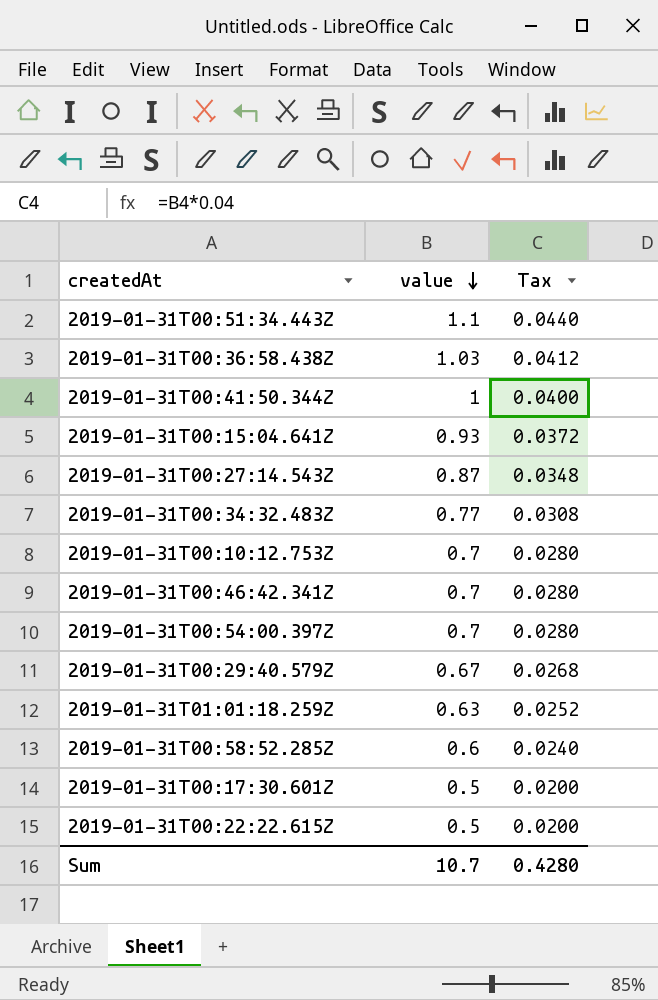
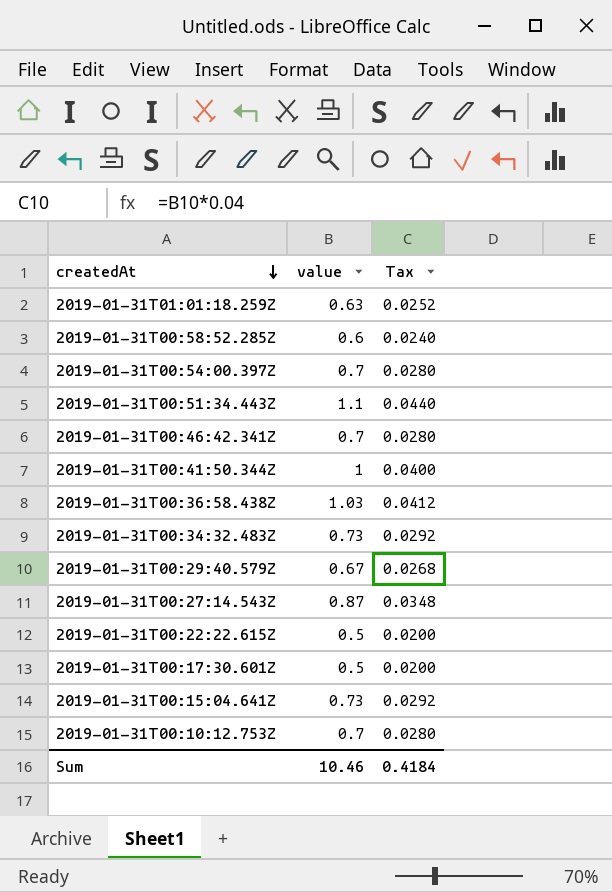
row order: value descending -> createdAt descending
2019-01-31T00:34:32.483Z | value: 0.77 -> 0.73
2019-01-31T00:34:32.483Z | Tax: 0.0308 -> 0.0292
2019-01-31T00:15:04.641Z | value: 0.93 -> 0.73
2019-01-31T00:15:04.641Z | Tax: 0.0372 -> 0.0292
Sum | value: 10.7 -> 10.46
Sum | Tax: 0.4280 -> 0.4184

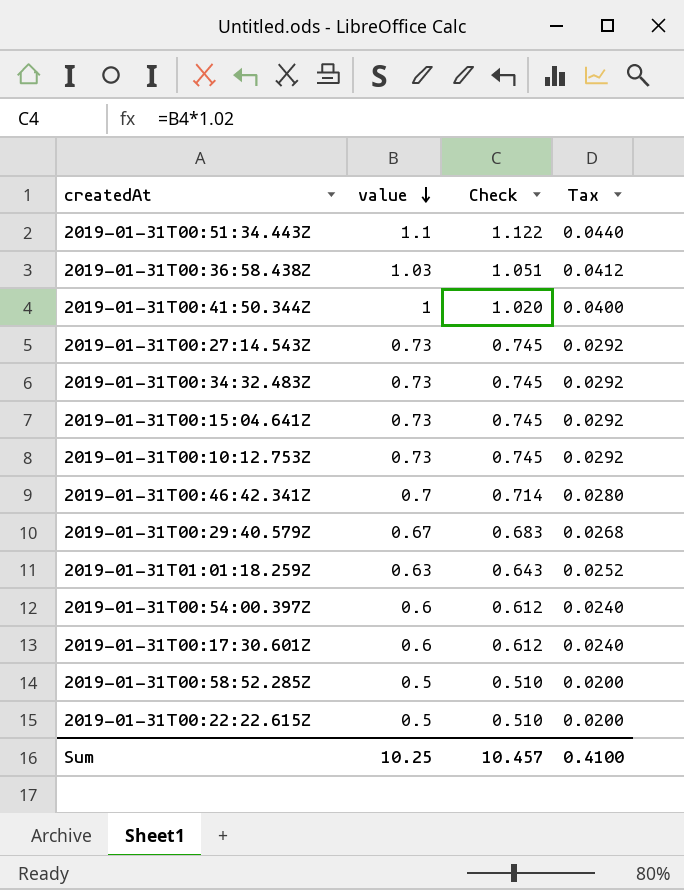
row order: createdAt descending -> value descending
column Check | formula: none -> [value] * 1.02
2019-01-31T00:27:14.543Z | value: 0.87 -> 0.73
2019-01-31T00:27:14.543Z | Tax: 0.0348 -> 0.0292
2019-01-31T00:10:12.753Z | value: 0.7 -> 0.73
2019-01-31T00:10:12.753Z | Tax: 0.0280 -> 0.0292
2019-01-31T00:54:00.397Z | value: 0.7 -> 0.6
2019-01-31T00:54:00.397Z | Tax: 0.0280 -> 0.0240
2019-01-31T00:17:30.601Z | value: 0.5 -> 0.6
2019-01-31T00:17:30.601Z | Tax: 0.0200 -> 0.0240
2019-01-31T00:58:52.285Z | value: 0.6 -> 0.5
2019-01-31T00:58:52.285Z | Tax: 0.0240 -> 0.0200
Sum | value: 10.46 -> 10.25
Sum | Tax: 0.4184 -> 0.4100

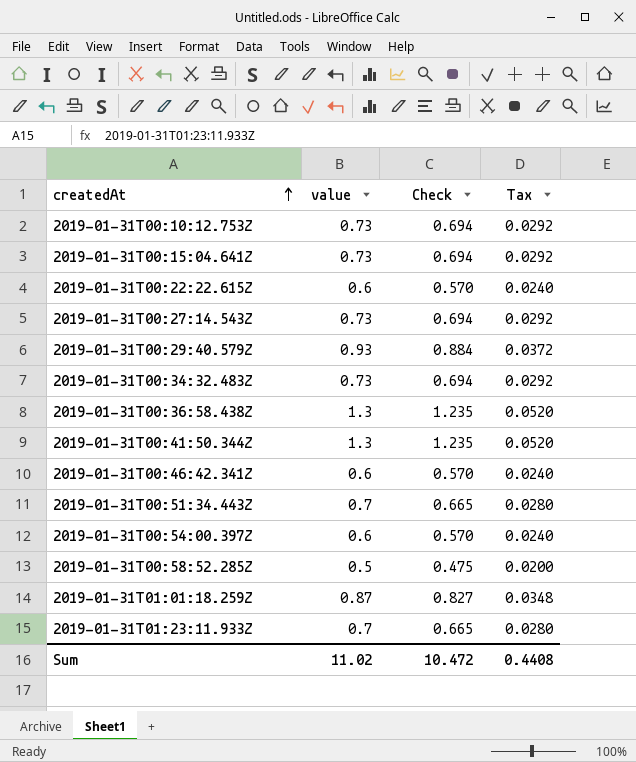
row order: value descending -> createdAt ascending
column Check | formula: [value] * 1.02 -> [value] * 0.95
row 2019-01-31T00:17:30.601Z: 0.6 | 0.612 | 0.0240 -> none
2019-01-31T00:22:22.615Z | value: 0.5 -> 0.6
2019-01-31T00:22:22.615Z | Tax: 0.0200 -> 0.0240
2019-01-31T00:29:40.579Z | value: 0.67 -> 0.93
2019-01-31T00:29:40.579Z | Tax: 0.0268 -> 0.0372
2019-01-31T00:36:58.438Z | value: 1.03 -> 1.3
2019-01-31T00:36:58.438Z | Tax: 0.0412 -> 0.0520
2019-01-31T00:41:50.344Z | value: 1 -> 1.3
2019-01-31T00:41:50.344Z | Tax: 0.0400 -> 0.0520
2019-01-31T00:46:42.341Z | value: 0.7 -> 0.6
2019-01-31T00:46:42.341Z | Tax: 0.0280 -> 0.0240
2019-01-31T00:51:34.443Z | value: 1.1 -> 0.7
2019-01-31T00:51:34.443Z | Tax: 0.0440 -> 0.0280
2019-01-31T01:01:18.259Z | value: 0.63 -> 0.87
2019-01-31T01:01:18.259Z | Tax: 0.0252 -> 0.0348
row 2019-01-31T01:23:11.933Z: none -> 0.7 | 0.665 | 0.0280
Sum | value: 10.25 -> 11.02
Sum | Check: 10.457 -> 10.472
Sum | Tax: 0.4100 -> 0.4408

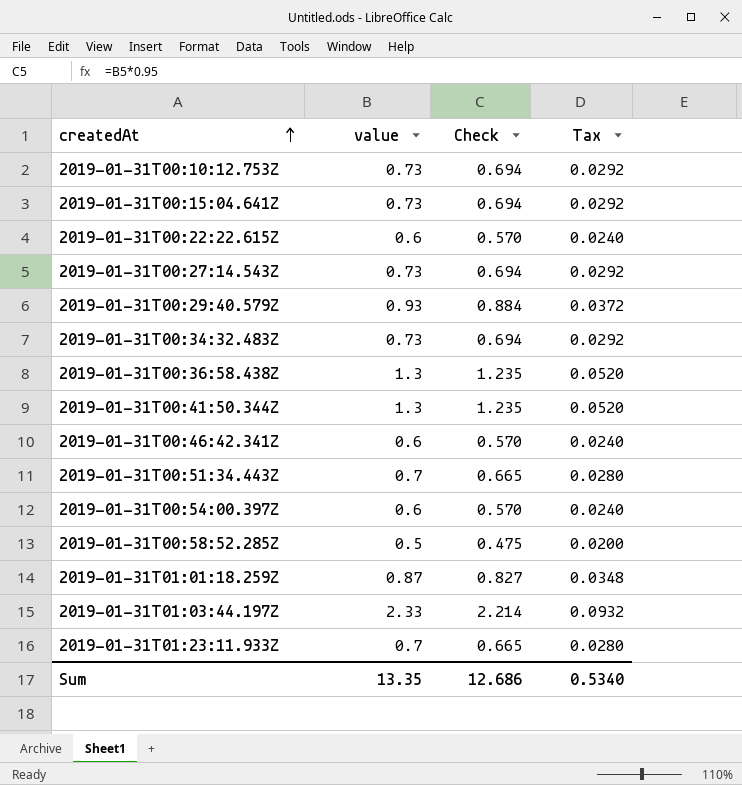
row 2019-01-31T01:03:44.197Z: none -> 2.33 | 2.214 | 0.0932
Sum | value: 11.02 -> 13.35
Sum | Check: 10.472 -> 12.686
Sum | Tax: 0.4408 -> 0.5340

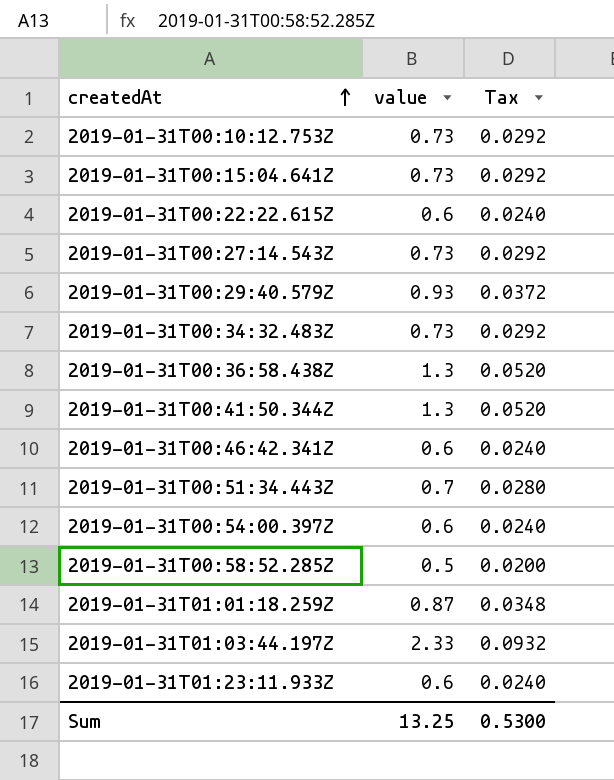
column Check | formula: [value] * 0.95 -> none
2019-01-31T01:23:11.933Z | value: 0.7 -> 0.6
2019-01-31T01:23:11.933Z | Tax: 0.0280 -> 0.0240
Sum | value: 13.35 -> 13.25
Sum | Tax: 0.5340 -> 0.5300

